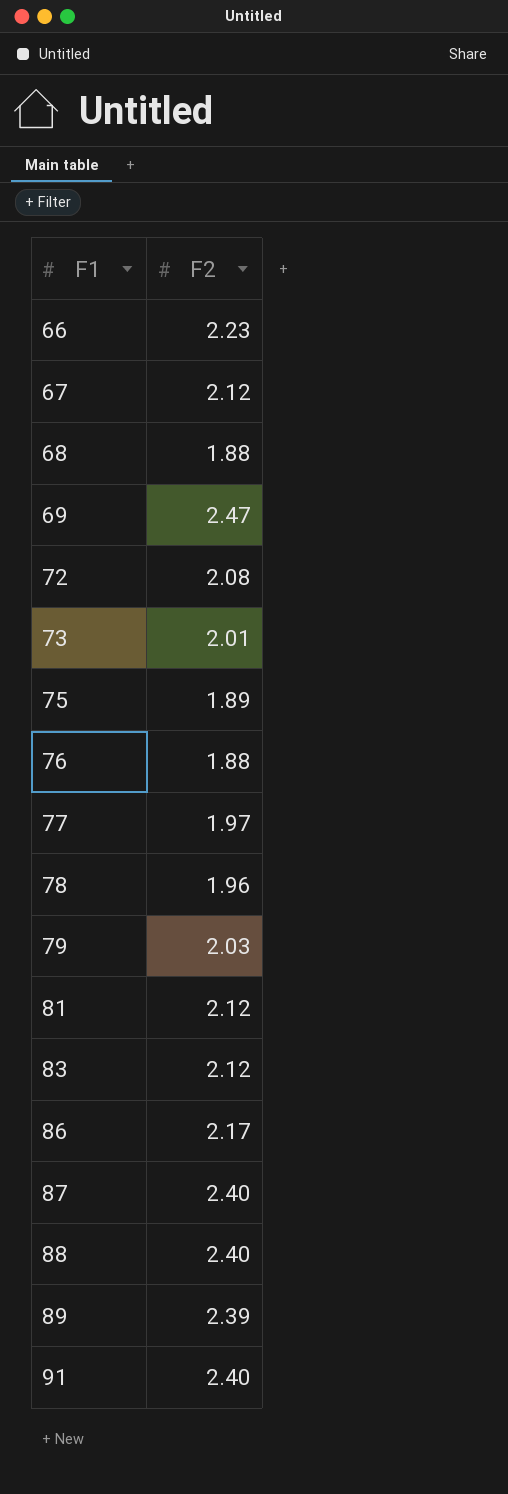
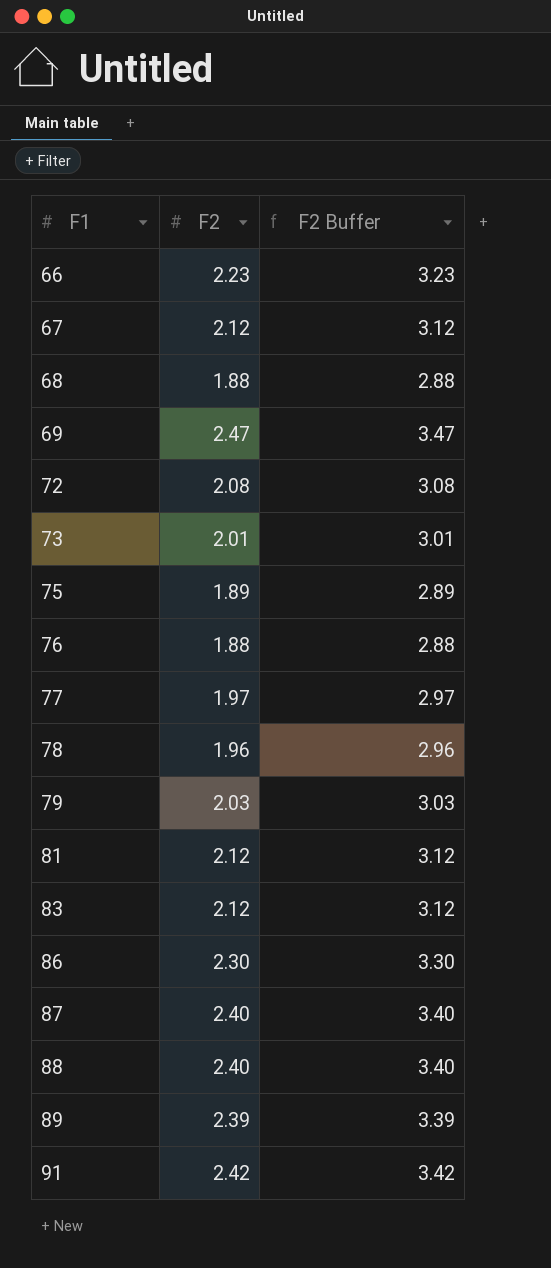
column F2 Buffer | formula: none -> [F2] + 1
86 | F2: 2.17 -> 2.30
91 | F2: 2.40 -> 2.42

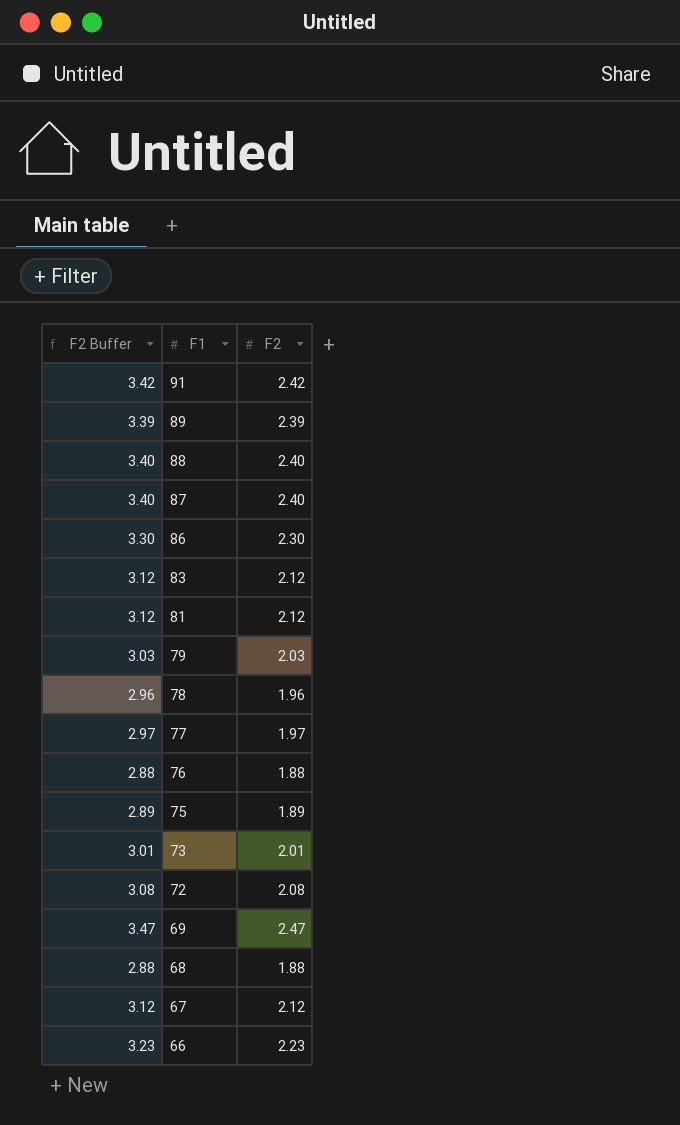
row order: F1 ascending -> F1 descending
column F2 Buffer | position: 3 -> 1

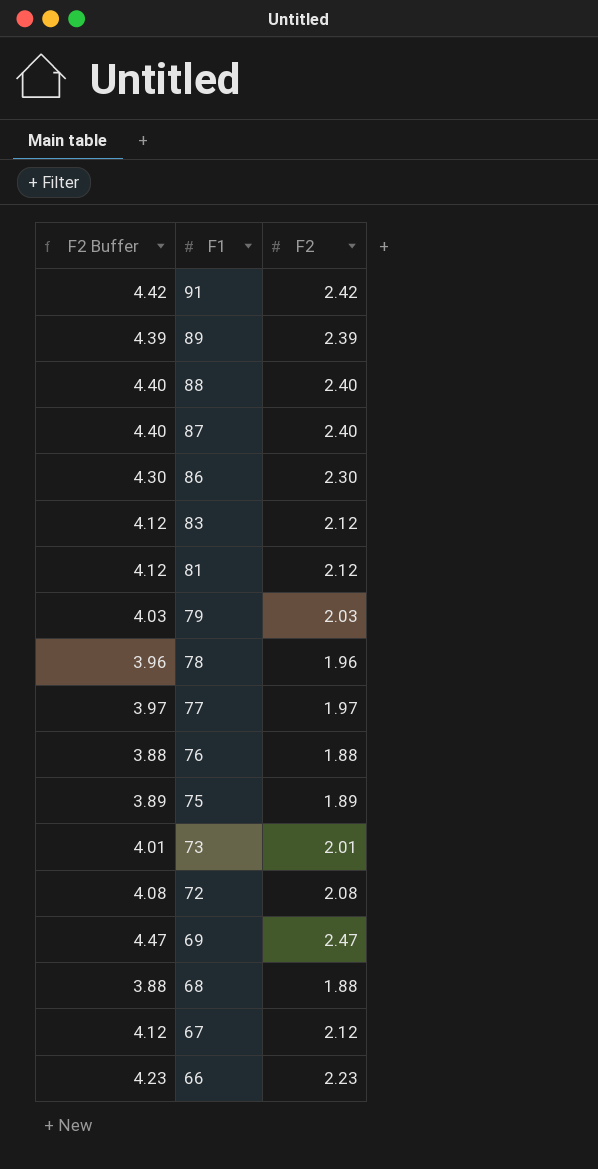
column F2 Buffer | formula: [F2] + 1 -> [F2] + 2

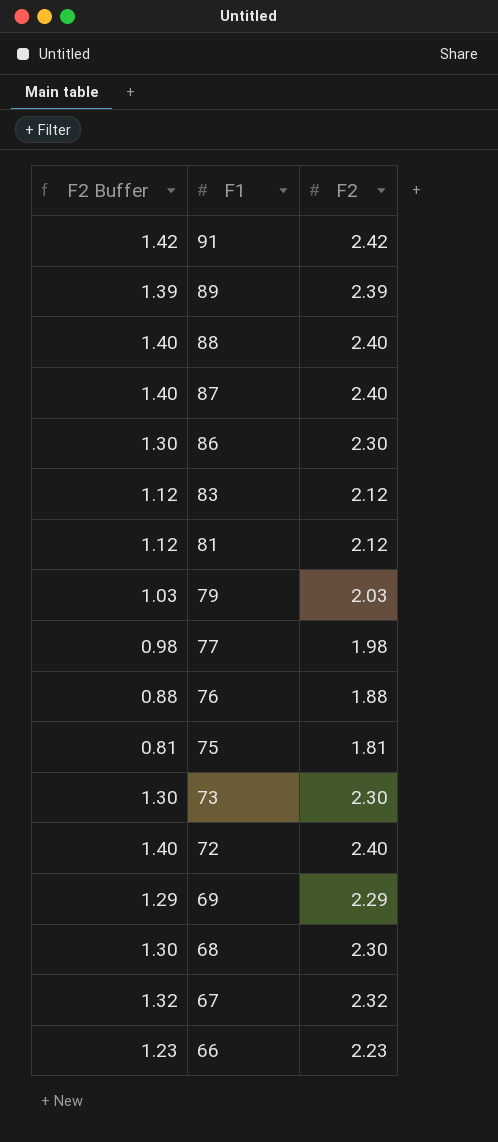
column F2 Buffer | formula: [F2] + 2 -> [F2] - 1
row 78: 3.96 | 1.96 -> none
77 | F2: 1.97 -> 1.98
75 | F2: 1.89 -> 1.81
73 | F2: 2.01 -> 2.30
72 | F2: 2.08 -> 2.40
69 | F2: 2.47 -> 2.29
68 | F2: 1.88 -> 2.30
67 | F2: 2.12 -> 2.32

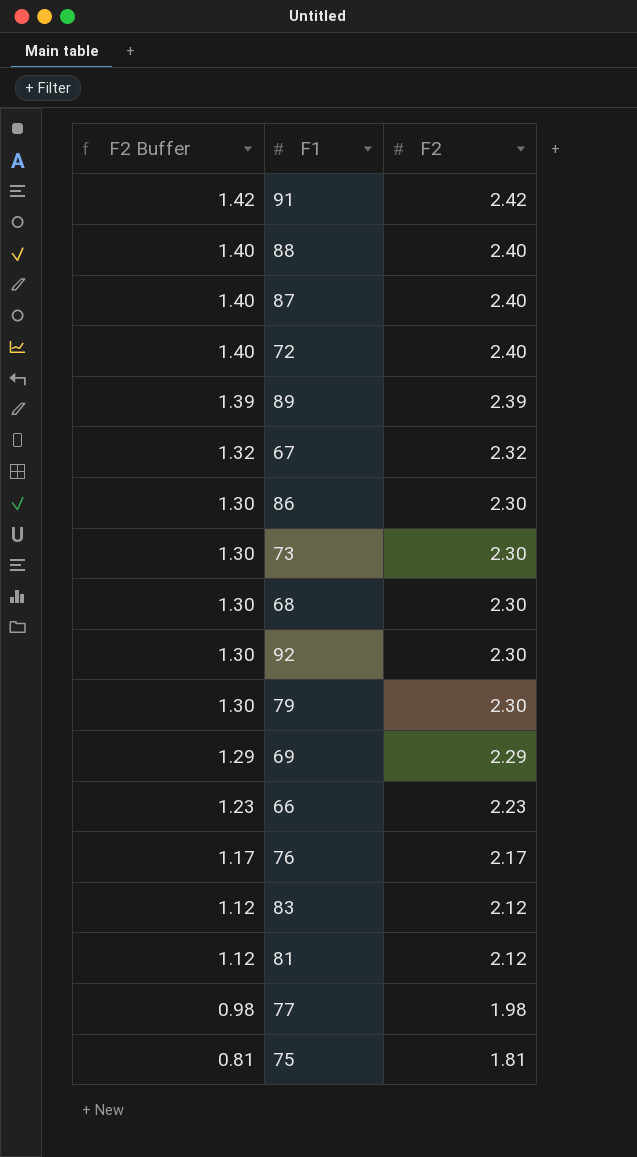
row order: F1 descending -> F2 Buffer descending
row 92: none -> 1.30 | 2.30
79 | F2 Buffer: 1.03 -> 1.30
79 | F2: 2.03 -> 2.30
76 | F2 Buffer: 0.88 -> 1.17
76 | F2: 1.88 -> 2.17

